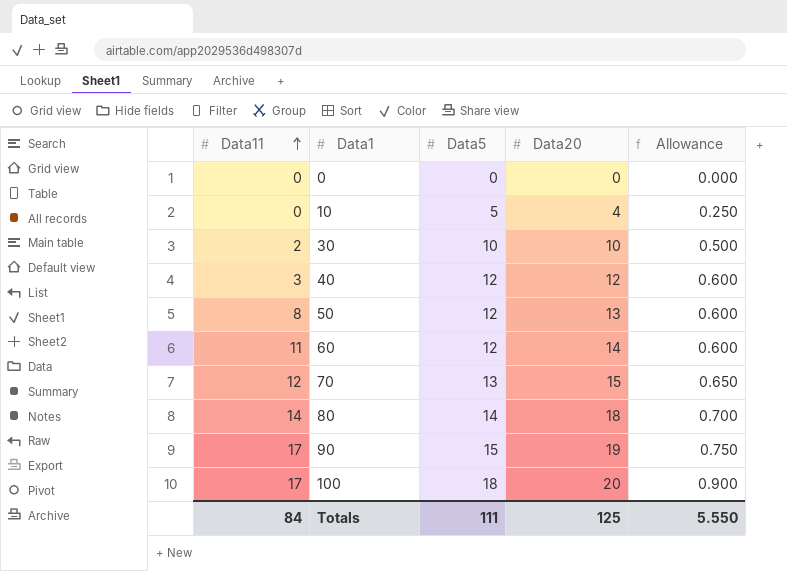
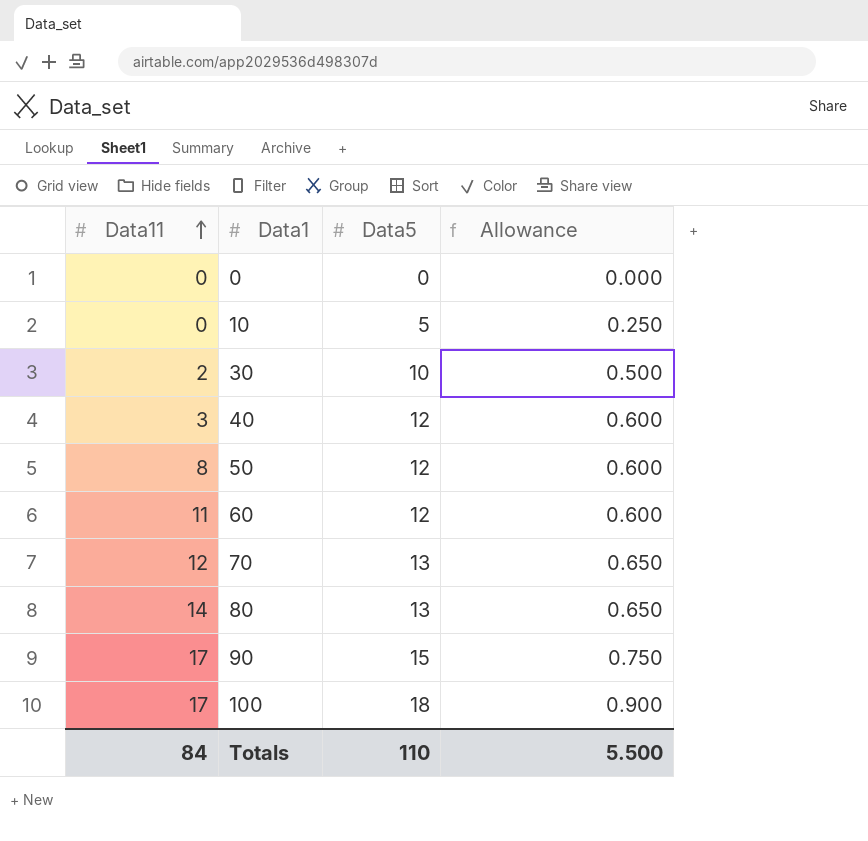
column Data20 | position: 4 -> none
80 | Data5: 14 -> 13
80 | Allowance: 0.700 -> 0.650
Totals | Data5: 111 -> 110
Totals | Allowance: 5.550 -> 5.500

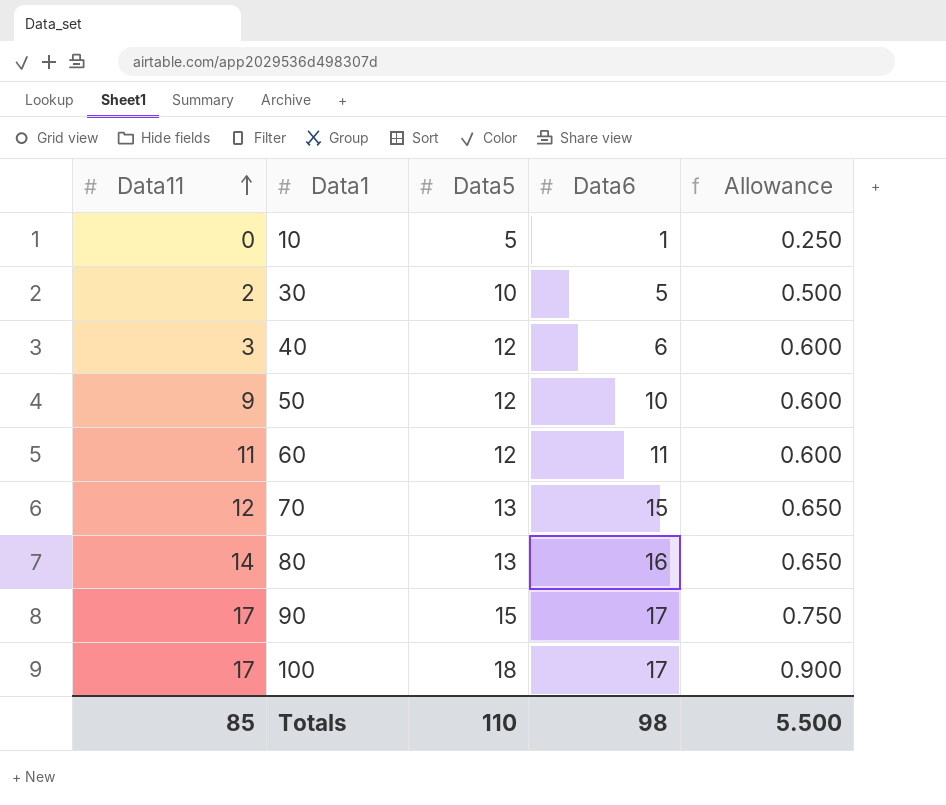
column Data6 | position: none -> 4
row 0: 0 | 0 | 0.000 -> none
50 | Data11: 8 -> 9
Totals | Data11: 84 -> 85

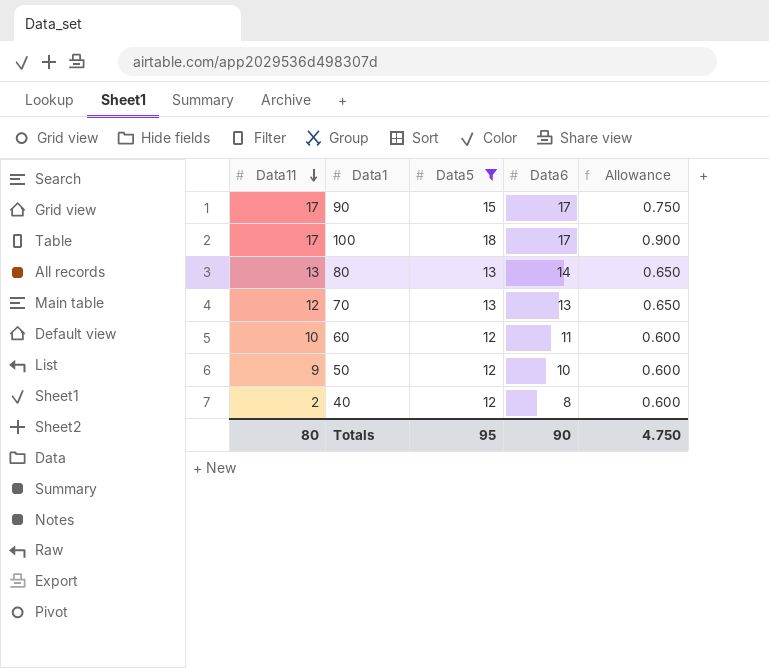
filter: none -> Data5 >= 12
row order: Data11 ascending -> Data11 descending
80 | Data11: 14 -> 13
80 | Data6: 16 -> 14
70 | Data6: 15 -> 13
60 | Data11: 11 -> 10
40 | Data11: 3 -> 2
40 | Data6: 6 -> 8
Totals | Data11: 85 -> 80
Totals | Data5: 110 -> 95
Totals | Data6: 98 -> 90
Totals | Allowance: 5.500 -> 4.750

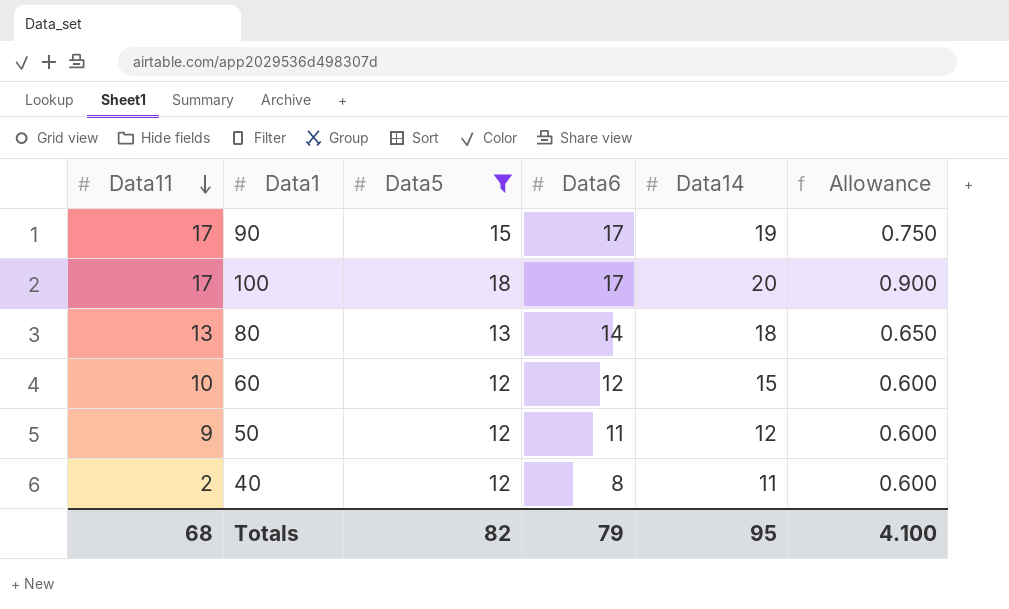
column Data14 | position: none -> 5
row 70: 12 | 13 | 13 | 0.650 -> none
60 | Data6: 11 -> 12
50 | Data6: 10 -> 11
Totals | Data11: 80 -> 68
Totals | Data5: 95 -> 82
Totals | Data6: 90 -> 79
Totals | Allowance: 4.750 -> 4.100

